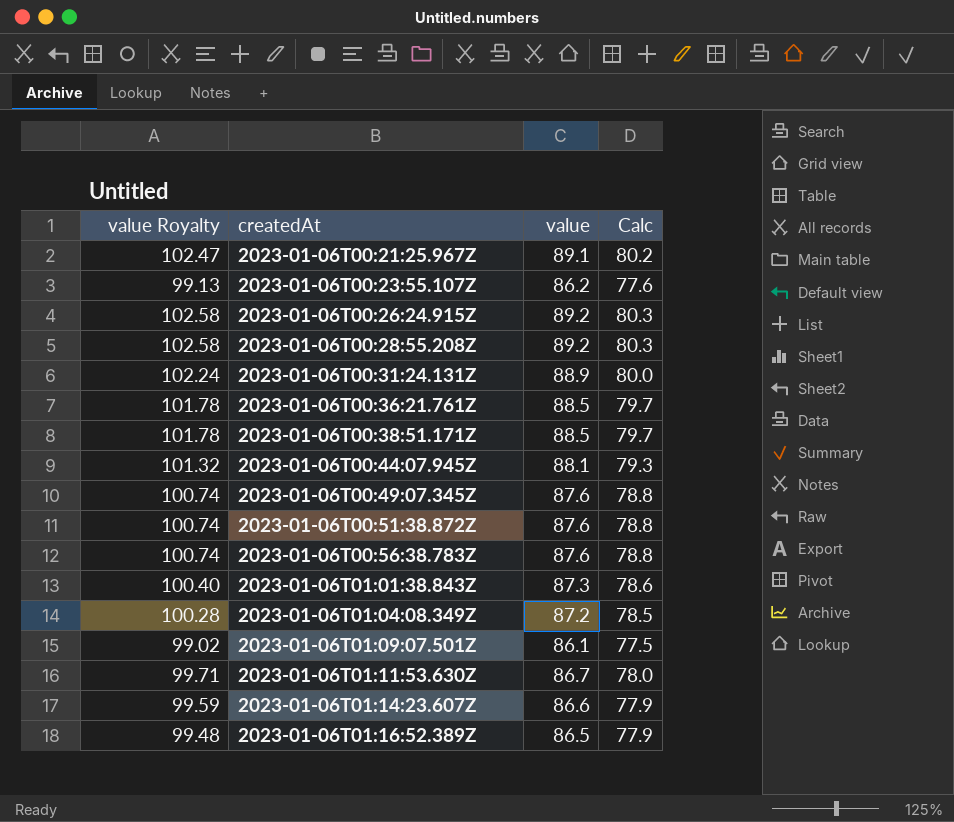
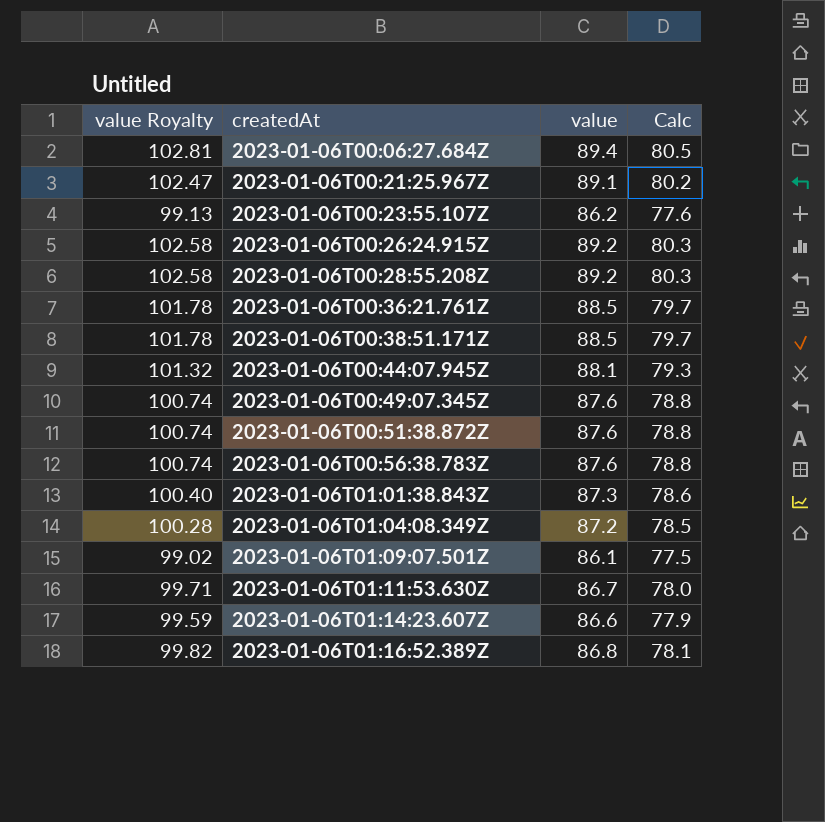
row 2023-01-06T00:31:24.131Z: 102.24 | 88.9 | 80.0 -> none
row 2023-01-06T00:06:27.684Z: none -> 102.81 | 89.4 | 80.5
2023-01-06T01:16:52.389Z | value Royalty: 99.48 -> 99.82
2023-01-06T01:16:52.389Z | value: 86.5 -> 86.8
2023-01-06T01:16:52.389Z | Calc: 77.9 -> 78.1

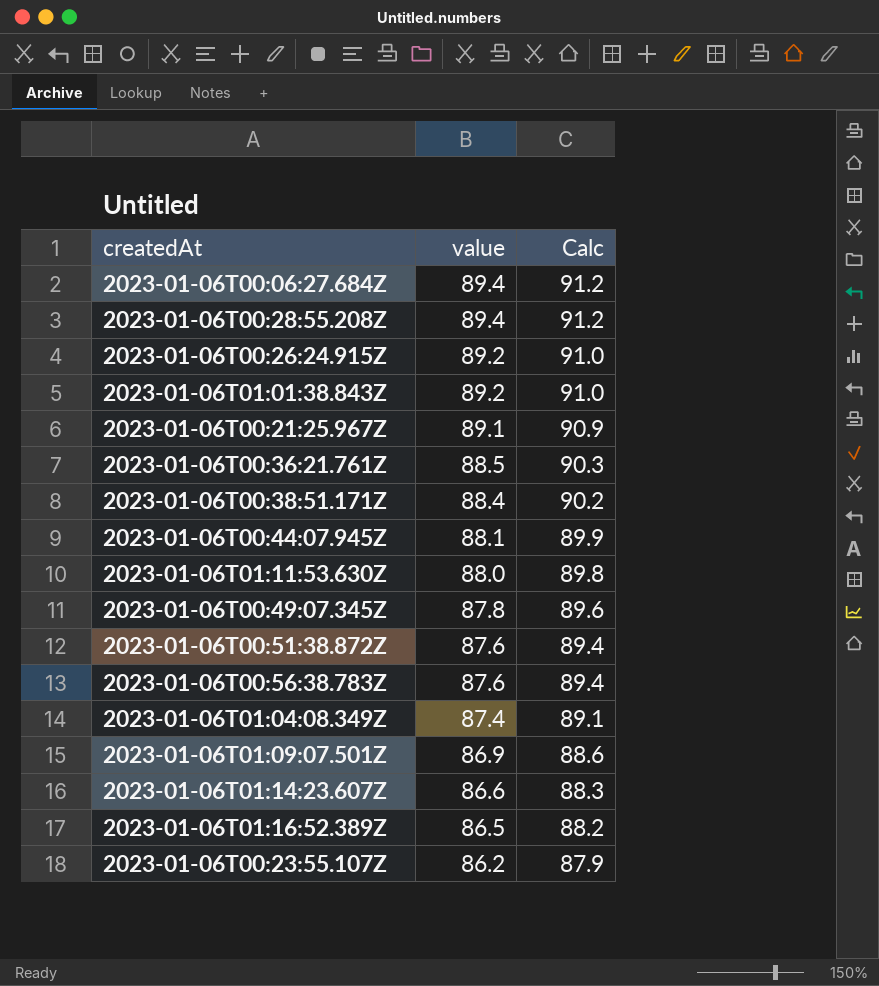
row order: createdAt ascending -> value descending
column value Royalty | formula: [value] * 1.15 -> none
column Calc | formula: [value] * 0.9 -> [value] * 1.02
2023-01-06T00:28:55.208Z | value: 89.2 -> 89.4
2023-01-06T01:01:38.843Z | value: 87.3 -> 89.2
2023-01-06T00:38:51.171Z | value: 88.5 -> 88.4
2023-01-06T01:11:53.630Z | value: 86.7 -> 88.0
2023-01-06T00:49:07.345Z | value: 87.6 -> 87.8
2023-01-06T01:04:08.349Z | value: 87.2 -> 87.4
2023-01-06T01:09:07.501Z | value: 86.1 -> 86.9
2023-01-06T01:16:52.389Z | value: 86.8 -> 86.5

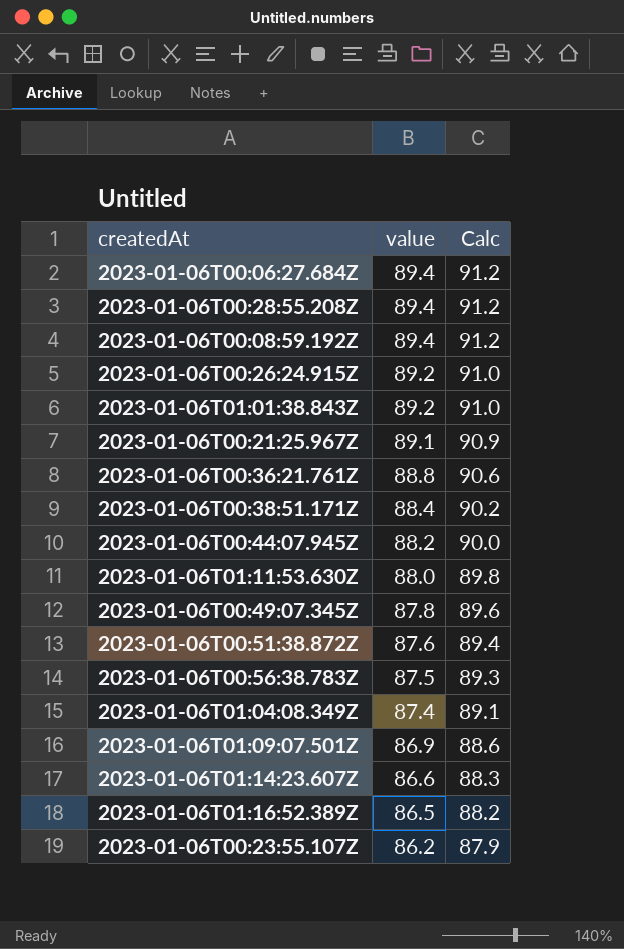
row 2023-01-06T00:08:59.192Z: none -> 89.4 | 91.2
2023-01-06T00:36:21.761Z | value: 88.5 -> 88.8
2023-01-06T00:36:21.761Z | Calc: 90.3 -> 90.6
2023-01-06T00:44:07.945Z | value: 88.1 -> 88.2
2023-01-06T00:44:07.945Z | Calc: 89.9 -> 90.0
2023-01-06T00:56:38.783Z | value: 87.6 -> 87.5
2023-01-06T00:56:38.783Z | Calc: 89.4 -> 89.3

